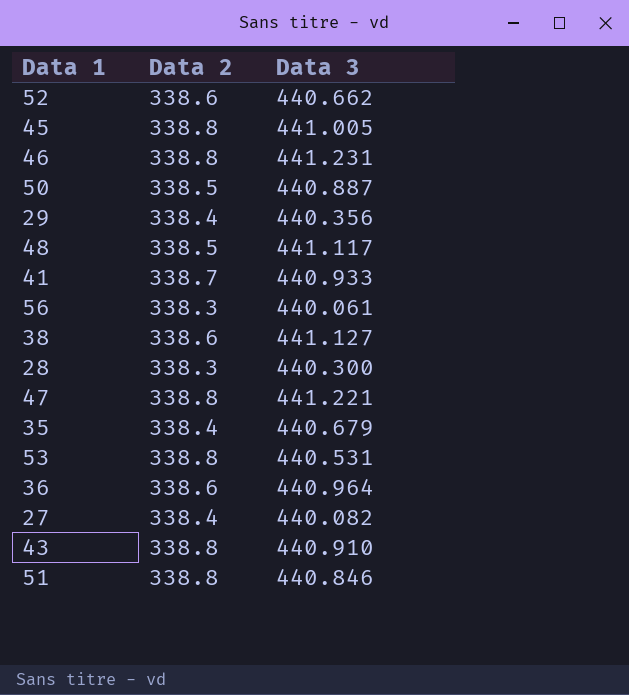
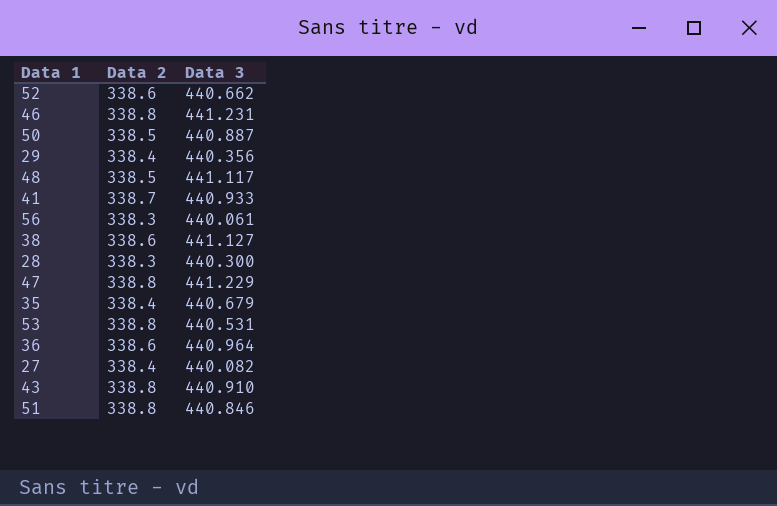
row 45: 338.8 | 441.005 -> none
47 | Data 3: 441.221 -> 441.229

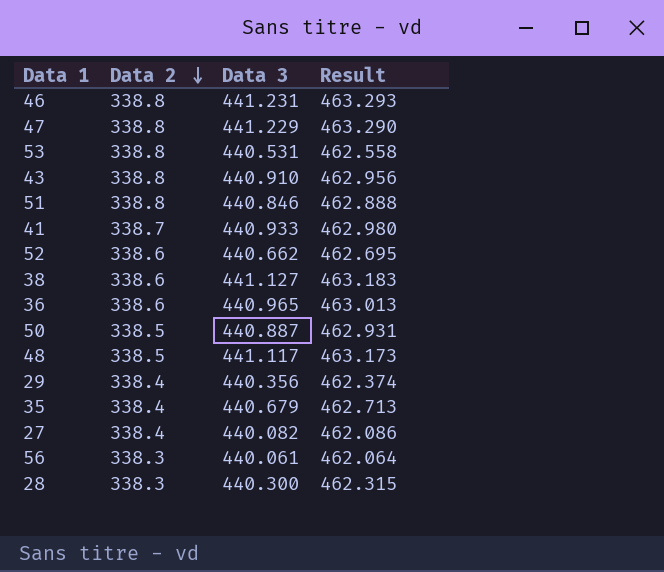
row order: none -> Data 2 descending
column Result | formula: none -> [Data 3] * 1.05
36 | Data 3: 440.964 -> 440.965

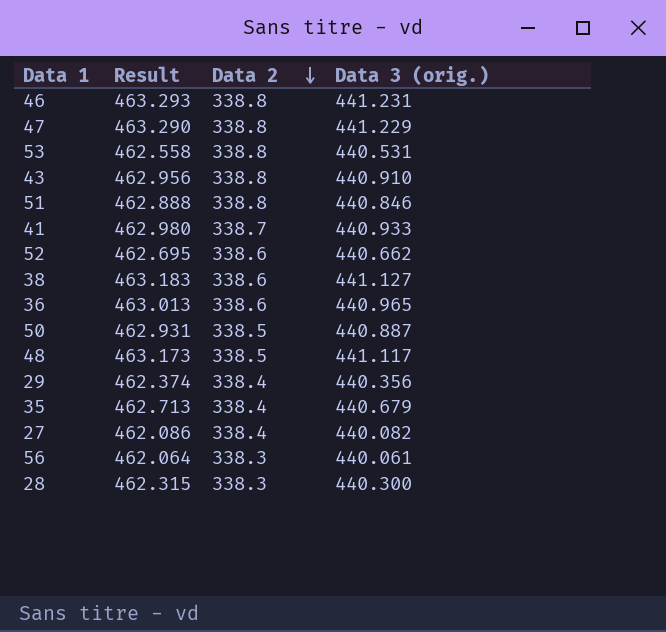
column Result | position: 4 -> 2
column name: Data 3 -> Data 3 (orig.)

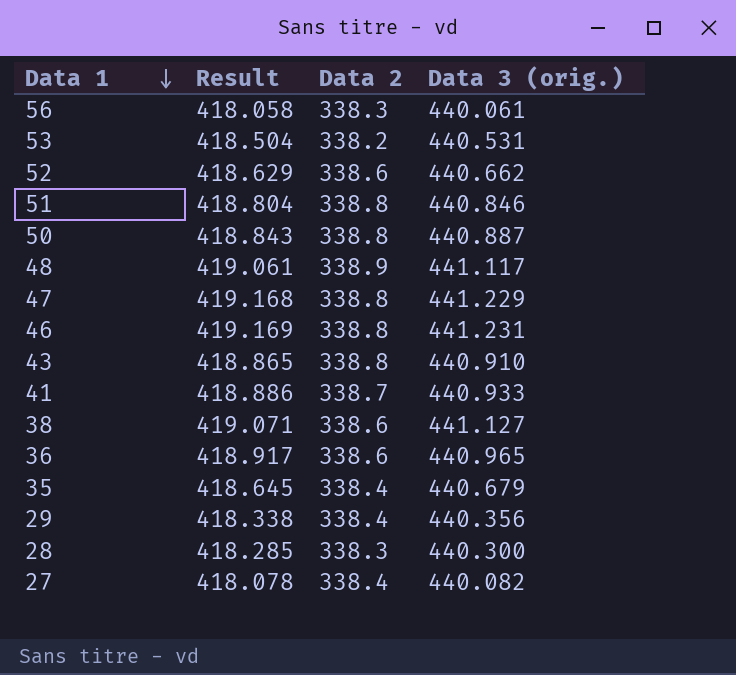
row order: Data 2 descending -> Data 1 descending
column Result | formula: [Data 3 (orig.)] * 1.05 -> [Data 3 (orig.)] * 0.95
53 | Data 2: 338.8 -> 338.2
50 | Data 2: 338.5 -> 338.8
48 | Data 2: 338.5 -> 338.9

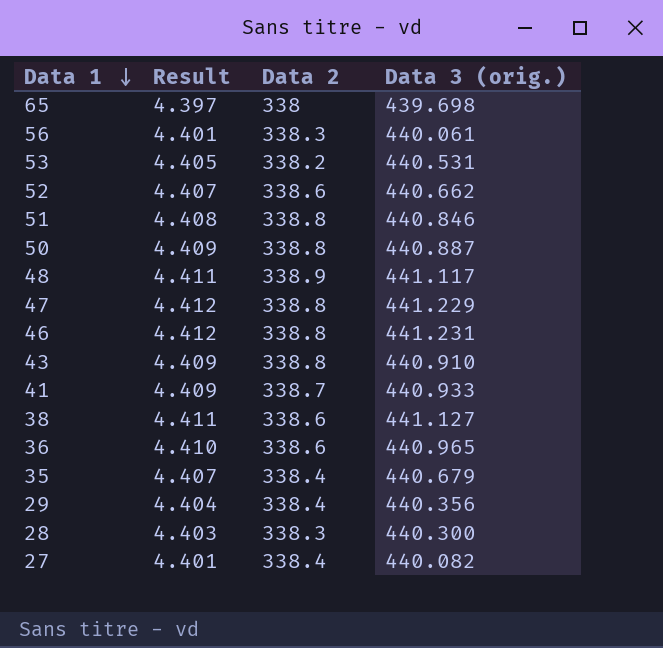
column Result | formula: [Data 3 (orig.)] * 0.95 -> [Data 3 (orig.)] * 0.01
row 65: none -> 4.397 | 338 | 439.698

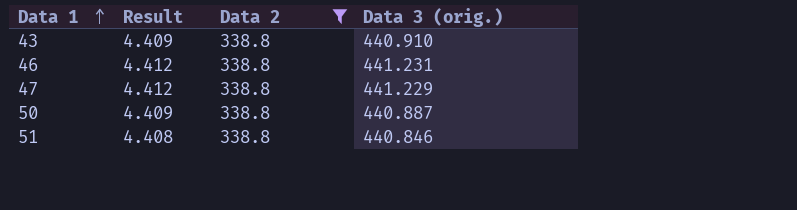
filter: none -> Data 2 = 338.8
row order: Data 1 descending -> Data 1 ascending

